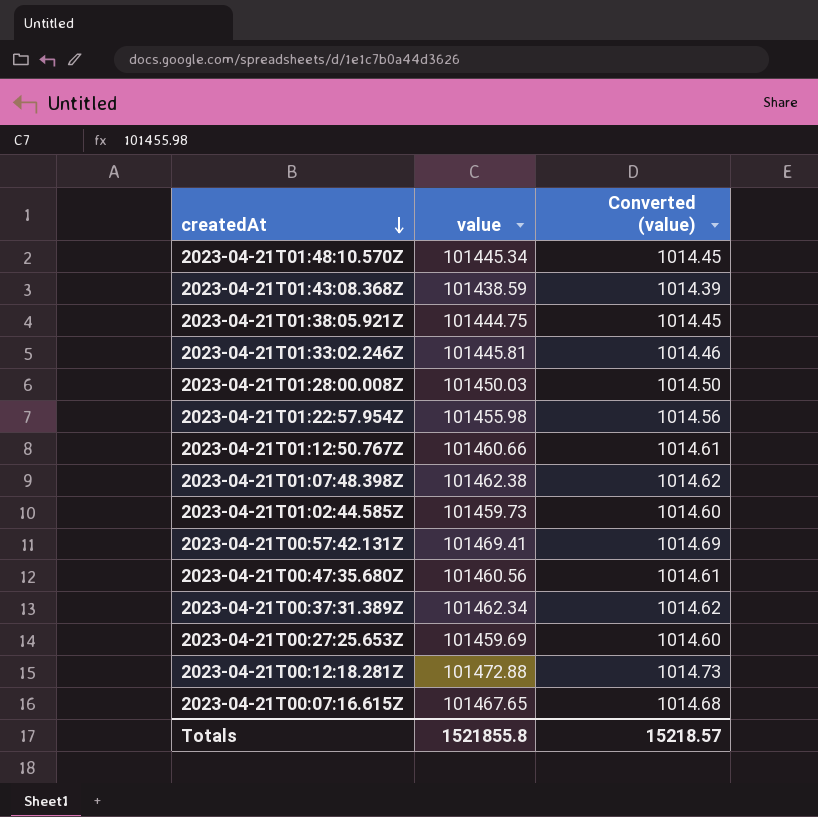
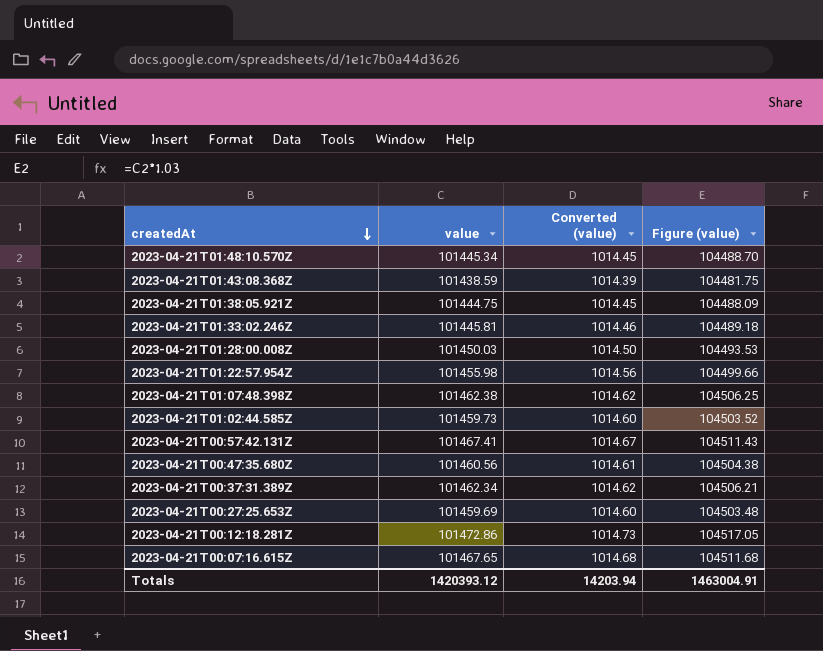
column Figure (value) | formula: none -> [value] * 1.03
row 2023-04-21T01:12:50.767Z: 101460.66 | 1014.61 -> none
2023-04-21T00:57:42.131Z | value: 101469.41 -> 101467.41
2023-04-21T00:57:42.131Z | Converted (value): 1014.69 -> 1014.67
2023-04-21T00:12:18.281Z | value: 101472.88 -> 101472.86
Totals | value: 1521855.8 -> 1420393.12
Totals | Converted (value): 15218.57 -> 14203.94

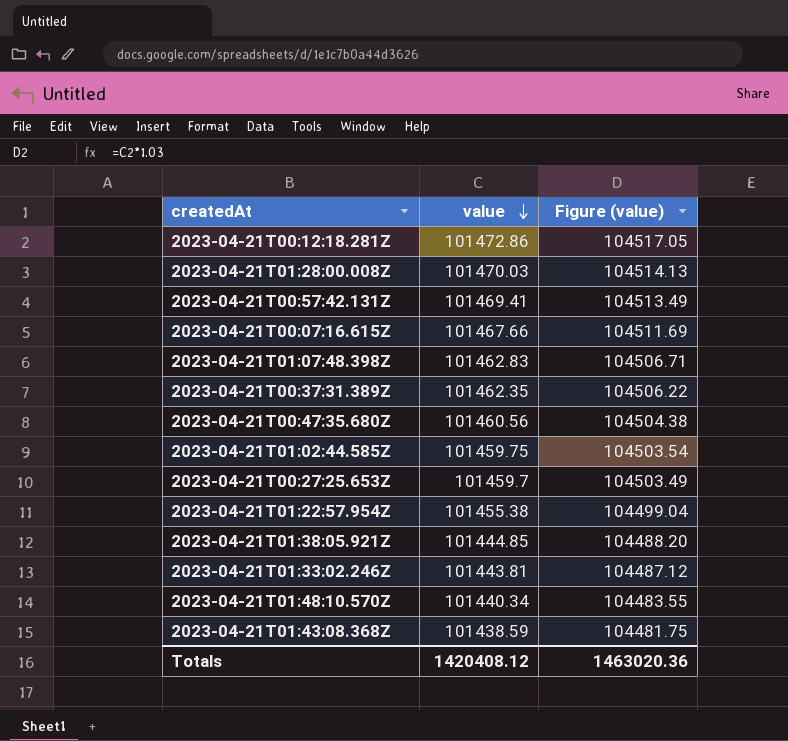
row order: createdAt descending -> value descending
column Converted (value) | formula: [value] * 0.01 -> none
2023-04-21T01:28:00.008Z | value: 101450.03 -> 101470.03
2023-04-21T01:28:00.008Z | Figure (value): 104493.53 -> 104514.13
2023-04-21T00:57:42.131Z | value: 101467.41 -> 101469.41
2023-04-21T00:57:42.131Z | Figure (value): 104511.43 -> 104513.49
2023-04-21T00:07:16.615Z | value: 101467.65 -> 101467.66
2023-04-21T00:07:16.615Z | Figure (value): 104511.68 -> 104511.69
2023-04-21T01:07:48.398Z | value: 101462.38 -> 101462.83
2023-04-21T01:07:48.398Z | Figure (value): 104506.25 -> 104506.71
2023-04-21T00:37:31.389Z | value: 101462.34 -> 101462.35
2023-04-21T00:37:31.389Z | Figure (value): 104506.21 -> 104506.22
2023-04-21T01:02:44.585Z | value: 101459.73 -> 101459.75
2023-04-21T01:02:44.585Z | Figure (value): 104503.52 -> 104503.54
2023-04-21T00:27:25.653Z | value: 101459.69 -> 101459.7
2023-04-21T00:27:25.653Z | Figure (value): 104503.48 -> 104503.49
2023-04-21T01:22:57.954Z | value: 101455.98 -> 101455.38
2023-04-21T01:22:57.954Z | Figure (value): 104499.66 -> 104499.04
2023-04-21T01:38:05.921Z | value: 101444.75 -> 101444.85
2023-04-21T01:38:05.921Z | Figure (value): 104488.09 -> 104488.20
2023-04-21T01:33:02.246Z | value: 101445.81 -> 101443.81
2023-04-21T01:33:02.246Z | Figure (value): 104489.18 -> 104487.12
2023-04-21T01:48:10.570Z | value: 101445.34 -> 101440.34
2023-04-21T01:48:10.570Z | Figure (value): 104488.70 -> 104483.55
Totals | value: 1420393.12 -> 1420408.12
Totals | Figure (value): 1463004.91 -> 1463020.36

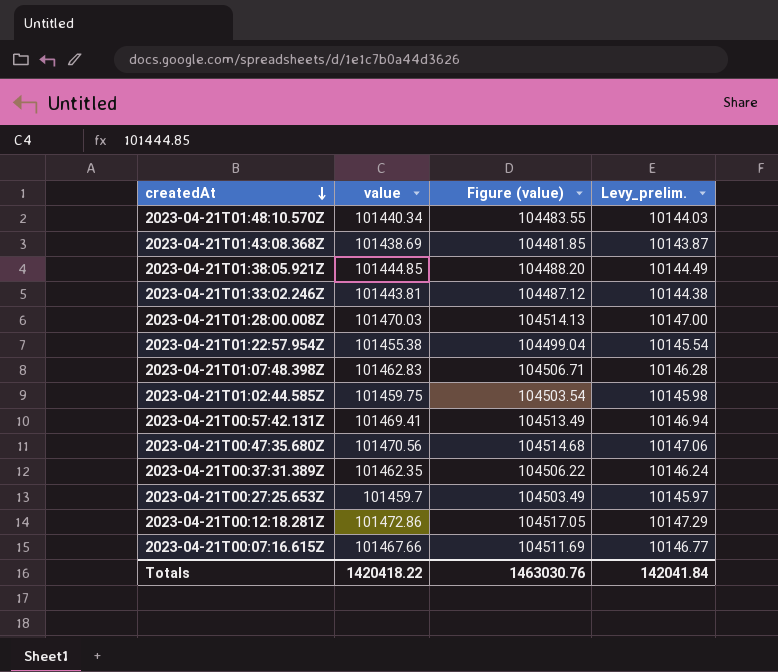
row order: value descending -> createdAt descending
column Levy_prelim. | formula: none -> [value] * 0.1
2023-04-21T01:43:08.368Z | value: 101438.59 -> 101438.69
2023-04-21T01:43:08.368Z | Figure (value): 104481.75 -> 104481.85
2023-04-21T00:47:35.680Z | value: 101460.56 -> 101470.56
2023-04-21T00:47:35.680Z | Figure (value): 104504.38 -> 104514.68
Totals | value: 1420408.12 -> 1420418.22
Totals | Figure (value): 1463020.36 -> 1463030.76

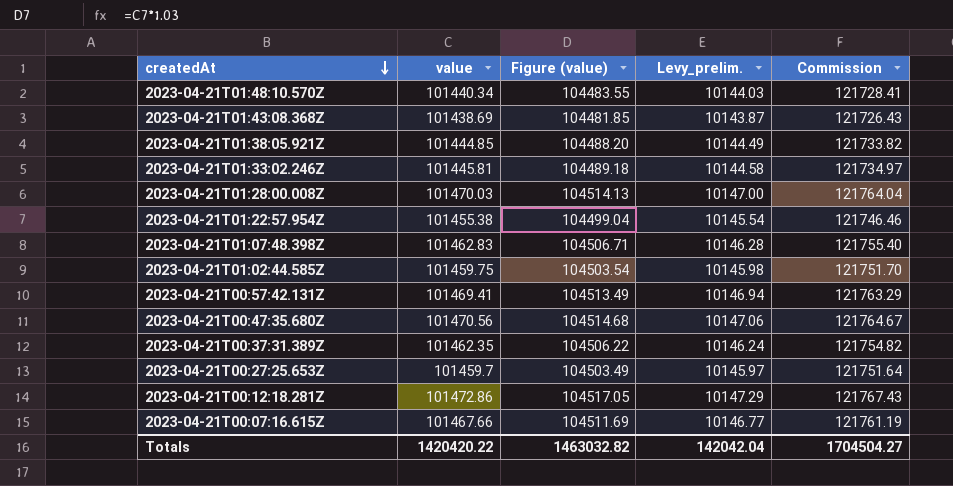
column Commission | formula: none -> [value] * 1.2
2023-04-21T01:33:02.246Z | value: 101443.81 -> 101445.81
2023-04-21T01:33:02.246Z | Figure (value): 104487.12 -> 104489.18
2023-04-21T01:33:02.246Z | Levy_prelim.: 10144.38 -> 10144.58
Totals | value: 1420418.22 -> 1420420.22
Totals | Figure (value): 1463030.76 -> 1463032.82
Totals | Levy_prelim.: 142041.84 -> 142042.04

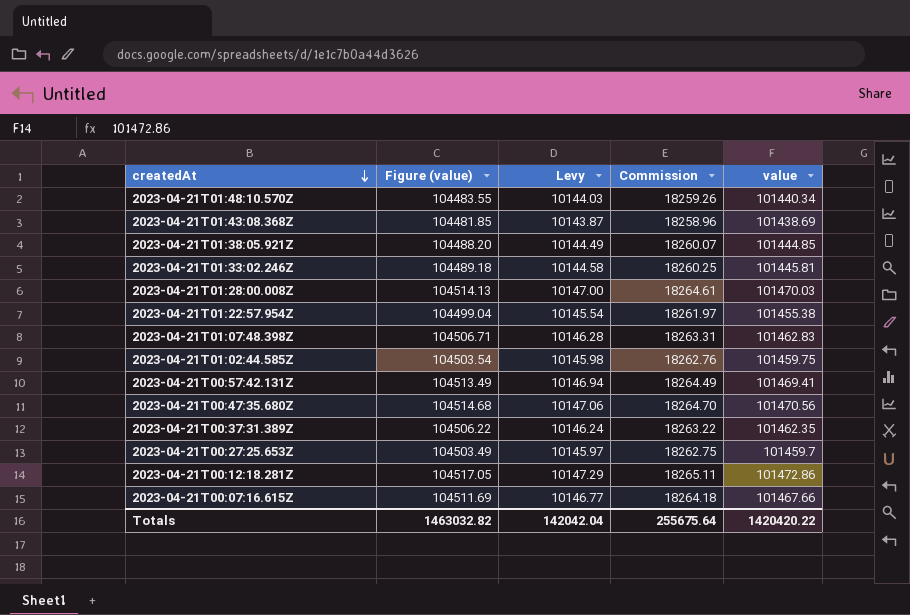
column name: Levy_prelim. -> Levy
column Commission | formula: [value] * 1.2 -> [value] * 0.18
column value | position: 2 -> 5
Totals | Commission: 1704504.27 -> 255675.64

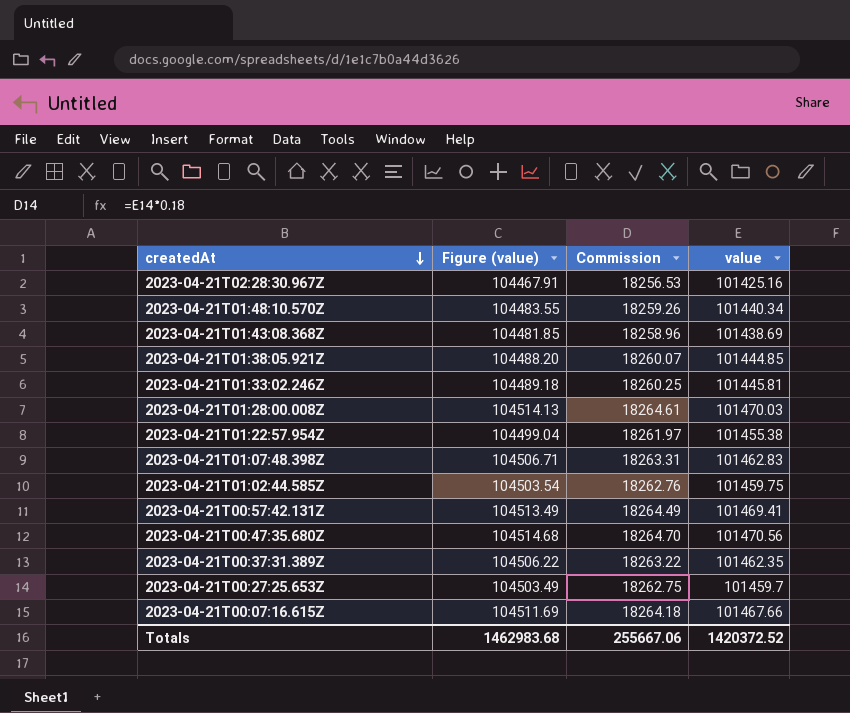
column Levy | formula: [value] * 0.1 -> none
row 2023-04-21T00:12:18.281Z: 104517.05 | 10147.29 | 18265.11 | 101472.86 -> none
row 2023-04-21T02:28:30.967Z: none -> 104467.91 | 18256.53 | 101425.16
Totals | Figure (value): 1463032.82 -> 1462983.68
Totals | Commission: 255675.64 -> 255667.06
Totals | value: 1420420.22 -> 1420372.52

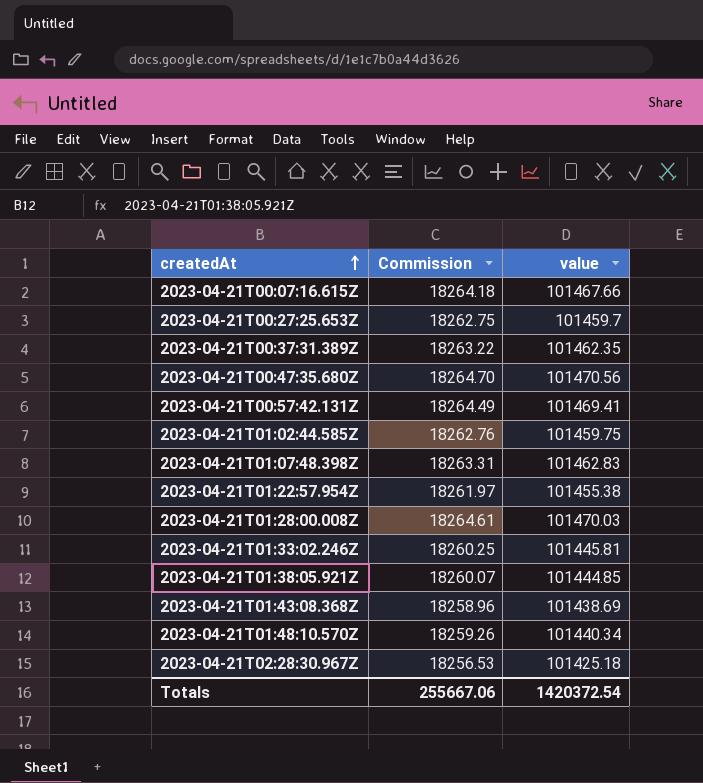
row order: createdAt descending -> createdAt ascending
column Figure (value) | formula: [value] * 1.03 -> none
2023-04-21T02:28:30.967Z | value: 101425.16 -> 101425.18
Totals | value: 1420372.52 -> 1420372.54

